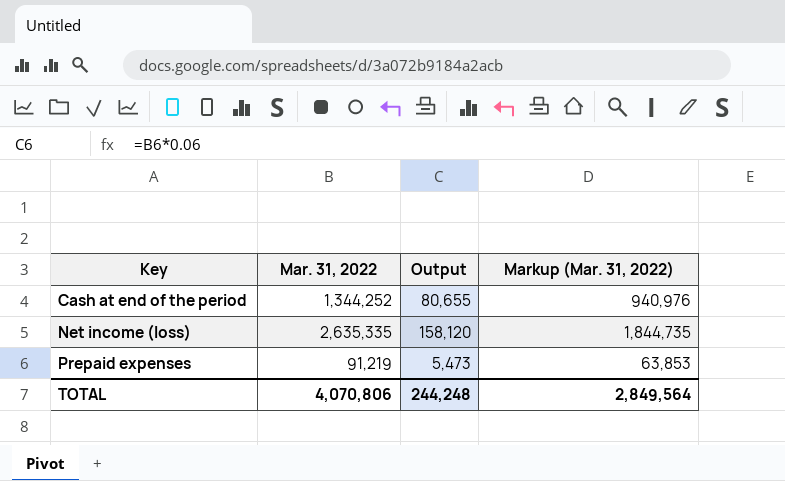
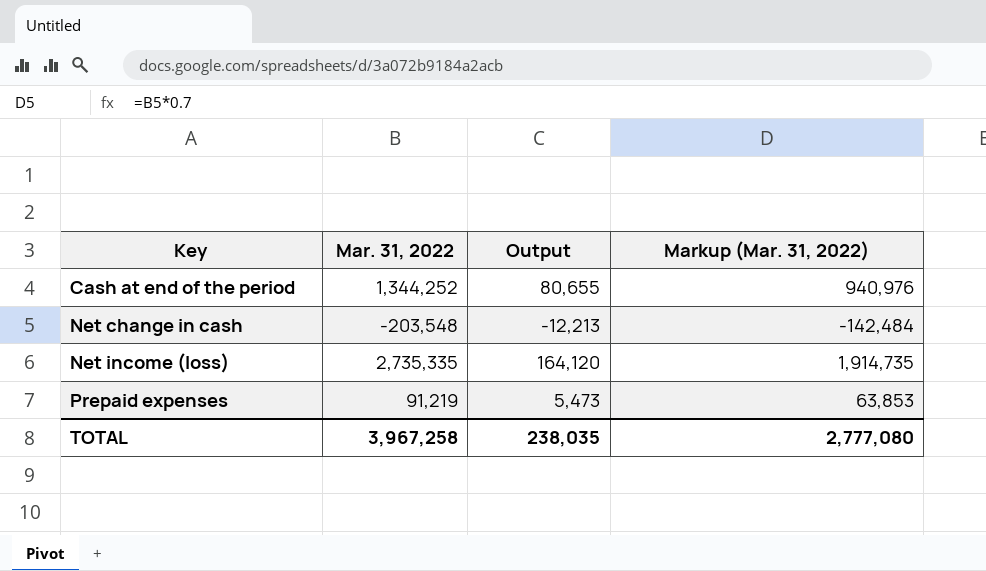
row Net change in cash: none -> -203,548 | -12,213 | -142,484
Net income (loss) | Mar. 31, 2022: 2,635,335 -> 2,735,335
Net income (loss) | Output: 158,120 -> 164,120
Net income (loss) | Markup (Mar. 31, 2022): 1,844,735 -> 1,914,735
TOTAL | Mar. 31, 2022: 4,070,806 -> 3,967,258
TOTAL | Output: 244,248 -> 238,035
TOTAL | Markup (Mar. 31, 2022): 2,849,564 -> 2,777,080

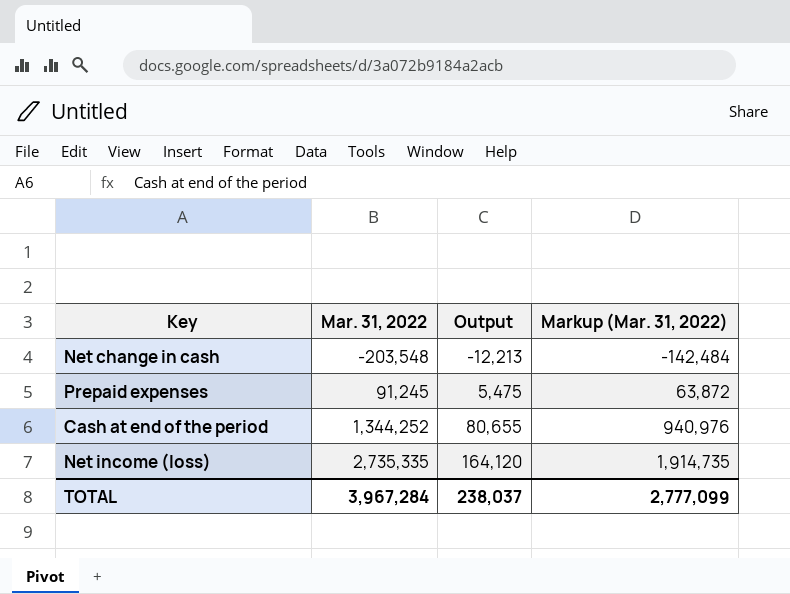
row order: Key ascending -> Mar. 31, 2022 ascending
Prepaid expenses | Mar. 31, 2022: 91,219 -> 91,245
Prepaid expenses | Output: 5,473 -> 5,475
Prepaid expenses | Markup (Mar. 31, 2022): 63,853 -> 63,872
TOTAL | Mar. 31, 2022: 3,967,258 -> 3,967,284
TOTAL | Output: 238,035 -> 238,037
TOTAL | Markup (Mar. 31, 2022): 2,777,080 -> 2,777,099

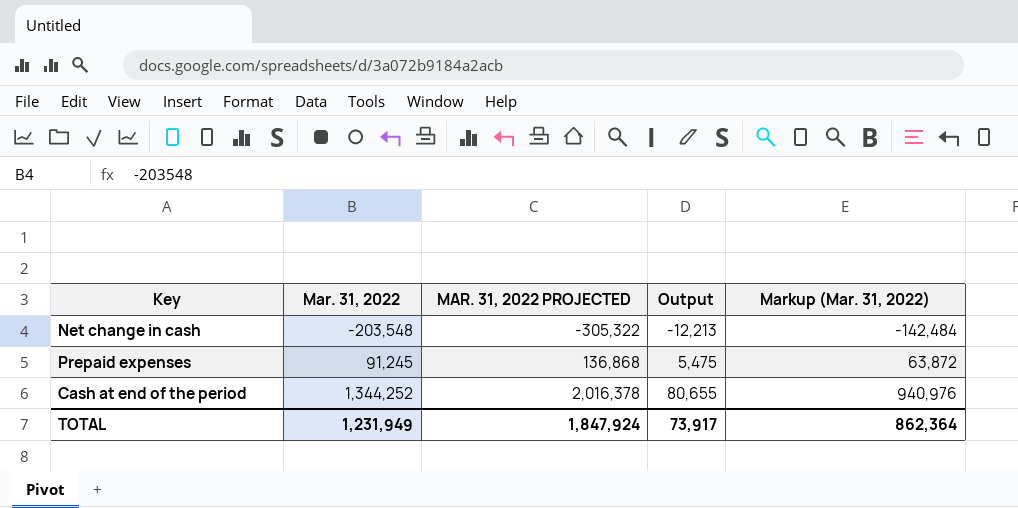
column MAR. 31, 2022 PROJECTED | formula: none -> [Mar. 31, 2022] * 1.5
row Net income (loss): 2,735,335 | 164,120 | 1,914,735 -> none
TOTAL | Mar. 31, 2022: 3,967,284 -> 1,231,949
TOTAL | Output: 238,037 -> 73,917
TOTAL | Markup (Mar. 31, 2022): 2,777,099 -> 862,364

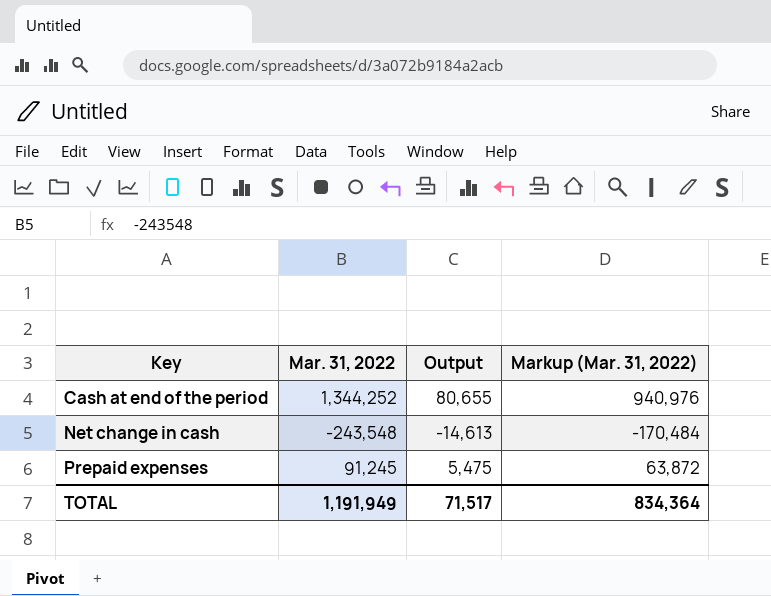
row order: Mar. 31, 2022 ascending -> Key ascending
column MAR. 31, 2022 PROJECTED | formula: [Mar. 31, 2022] * 1.5 -> none
Net change in cash | Mar. 31, 2022: -203,548 -> -243,548
Net change in cash | Output: -12,213 -> -14,613
Net change in cash | Markup (Mar. 31, 2022): -142,484 -> -170,484
TOTAL | Mar. 31, 2022: 1,231,949 -> 1,191,949
TOTAL | Output: 73,917 -> 71,517
TOTAL | Markup (Mar. 31, 2022): 862,364 -> 834,364

